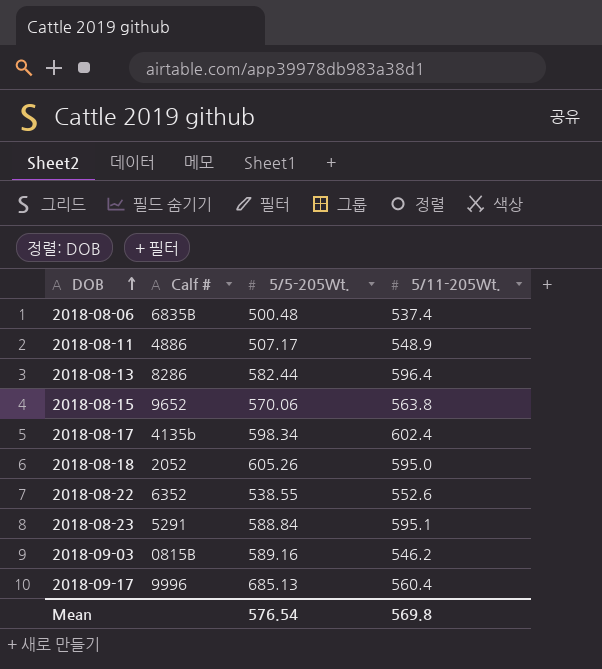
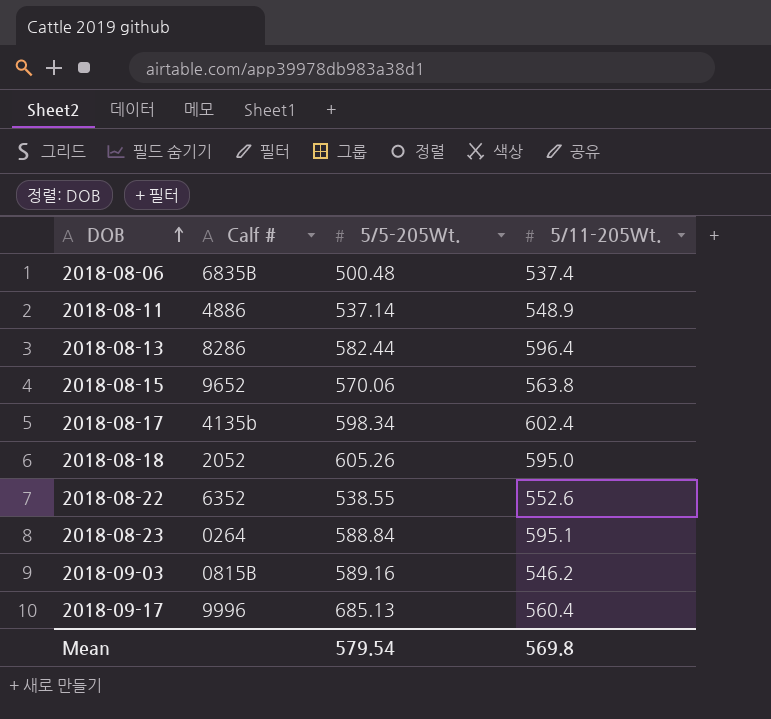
2018-08-11 | 5/5-205Wt.: 507.17 -> 537.14
2018-08-23 | Calf #: 5291 -> 0264
Mean | 5/5-205Wt.: 576.54 -> 579.54

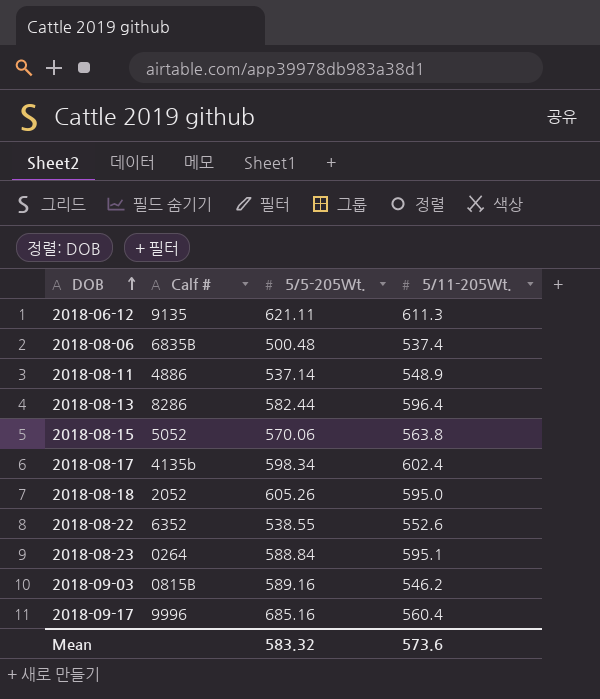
row 2018-06-12: none -> 9135 | 621.11 | 611.3
2018-08-15 | Calf #: 9652 -> 5052
2018-09-17 | 5/5-205Wt.: 685.13 -> 685.16
Mean | 5/5-205Wt.: 579.54 -> 583.32
Mean | 5/11-205Wt.: 569.8 -> 573.6

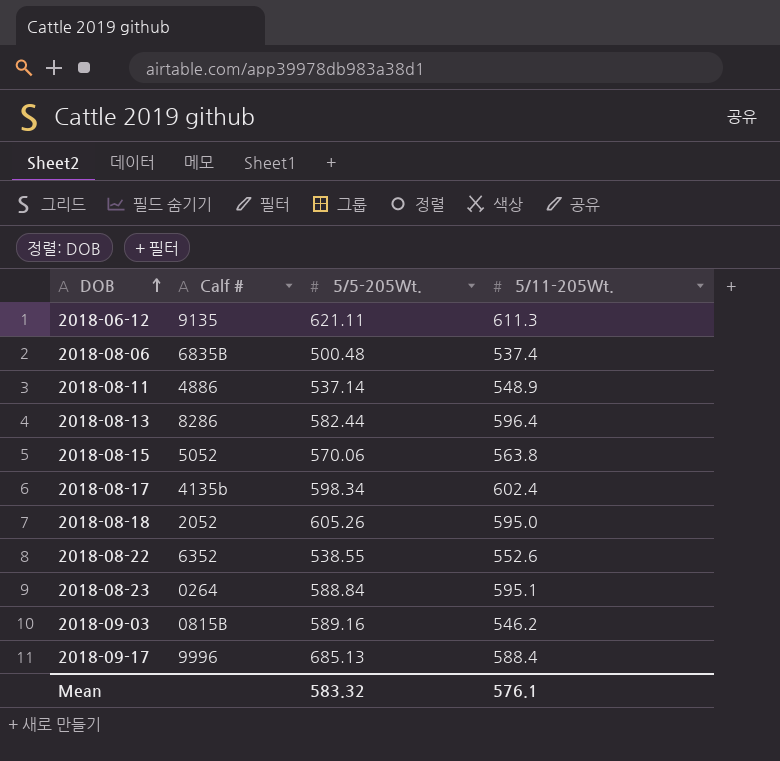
2018-09-17 | 5/5-205Wt.: 685.16 -> 685.13
2018-09-17 | 5/11-205Wt.: 560.4 -> 588.4
Mean | 5/11-205Wt.: 573.6 -> 576.1

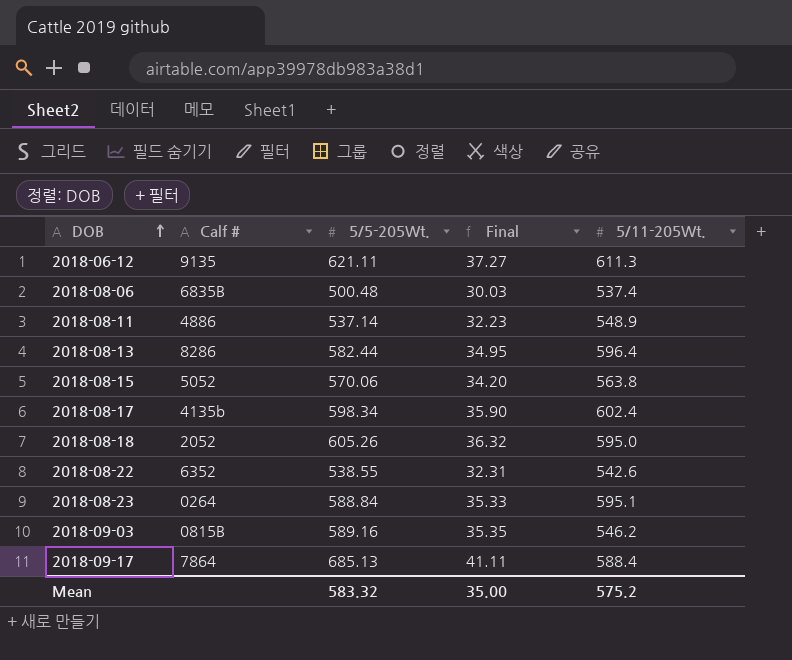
column Final | formula: none -> [5/5-205Wt.] * 0.06
2018-08-22 | 5/11-205Wt.: 552.6 -> 542.6
2018-09-17 | Calf #: 9996 -> 7864
Mean | 5/11-205Wt.: 576.1 -> 575.2

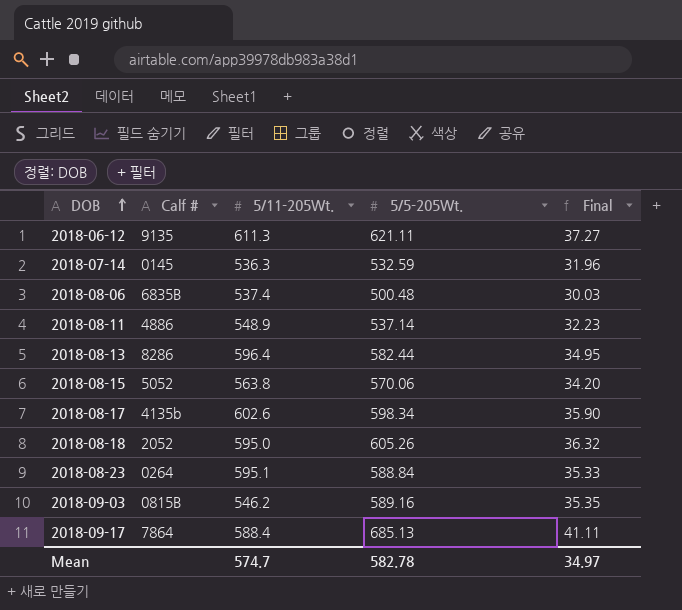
column 5/11-205Wt. | position: 5 -> 3
row 2018-08-22: 6352 | 538.55 | 32.31 | 542.6 -> none
row 2018-07-14: none -> 0145 | 536.3 | 532.59 | 31.96
2018-08-17 | 5/11-205Wt.: 602.4 -> 602.6
Mean | 5/11-205Wt.: 575.2 -> 574.7
Mean | 5/5-205Wt.: 583.32 -> 582.78
Mean | Final: 35.00 -> 34.97

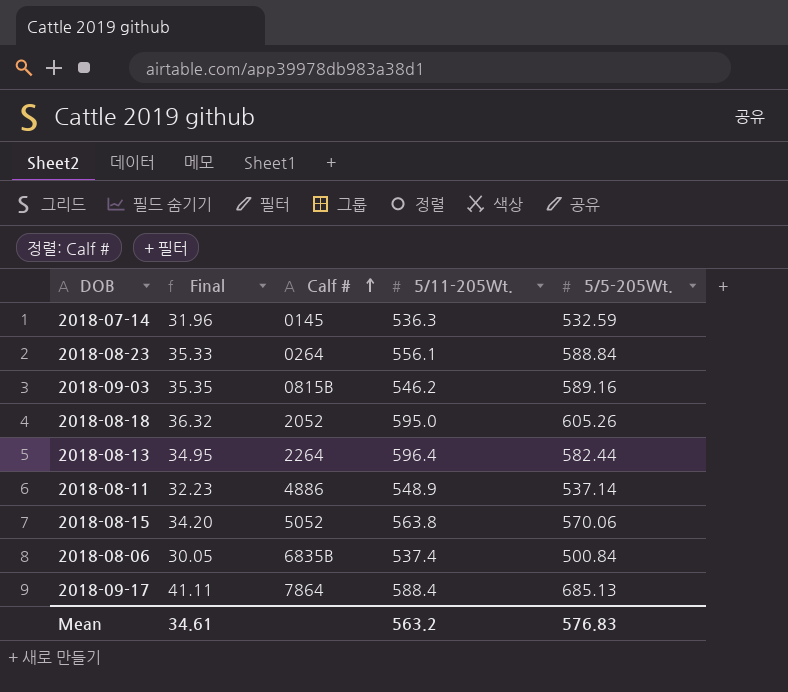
row order: DOB ascending -> Calf # ascending
column Final | position: 5 -> 2
row 2018-06-12: 9135 | 611.3 | 621.11 | 37.27 -> none
row 2018-08-17: 4135b | 602.6 | 598.34 | 35.90 -> none
2018-08-23 | 5/11-205Wt.: 595.1 -> 556.1
2018-08-13 | Calf #: 8286 -> 2264
2018-08-06 | Final: 30.03 -> 30.05
2018-08-06 | 5/5-205Wt.: 500.48 -> 500.84
Mean | Final: 34.97 -> 34.61
Mean | 5/11-205Wt.: 574.7 -> 563.2
Mean | 5/5-205Wt.: 582.78 -> 576.83

